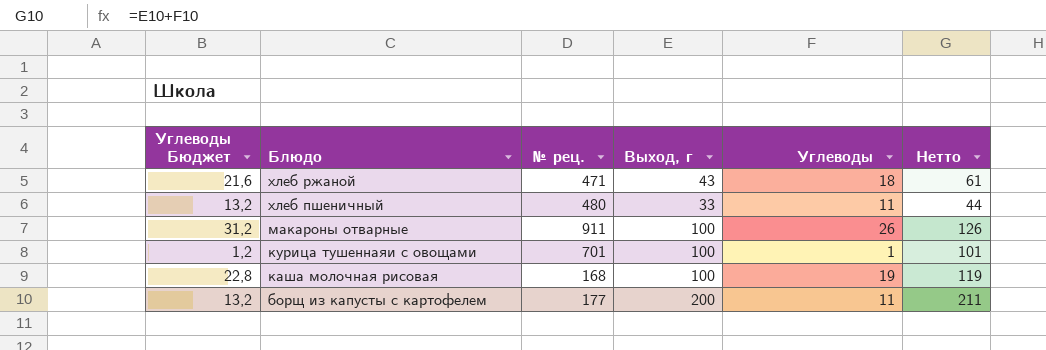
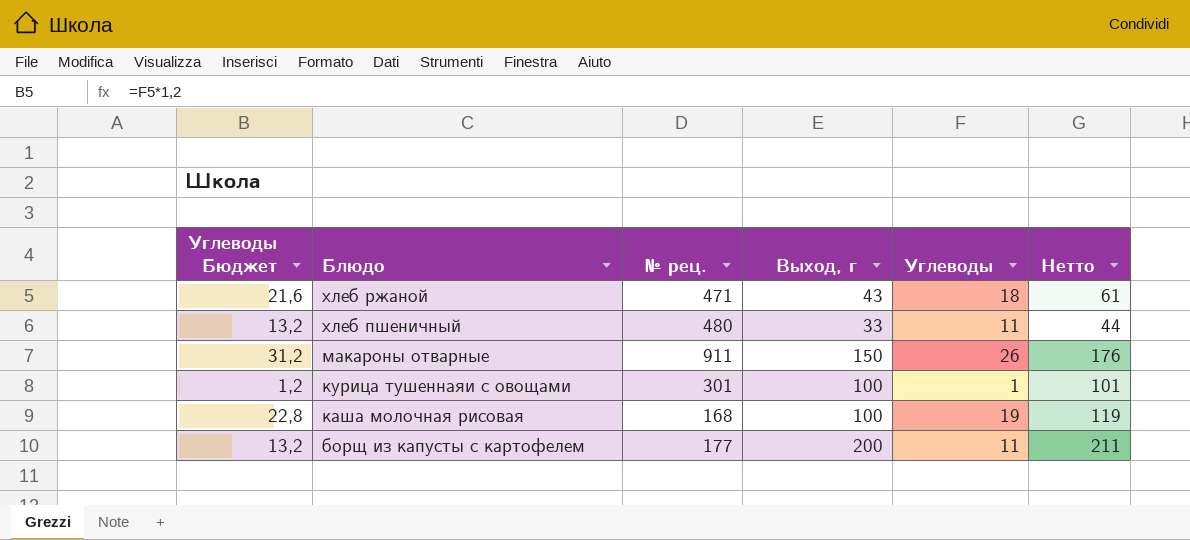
макароны отварные | Выход, г: 100 -> 150
макароны отварные | Нетто: 126 -> 176
курица тушеннаяи с овощами | № рец.: 701 -> 301

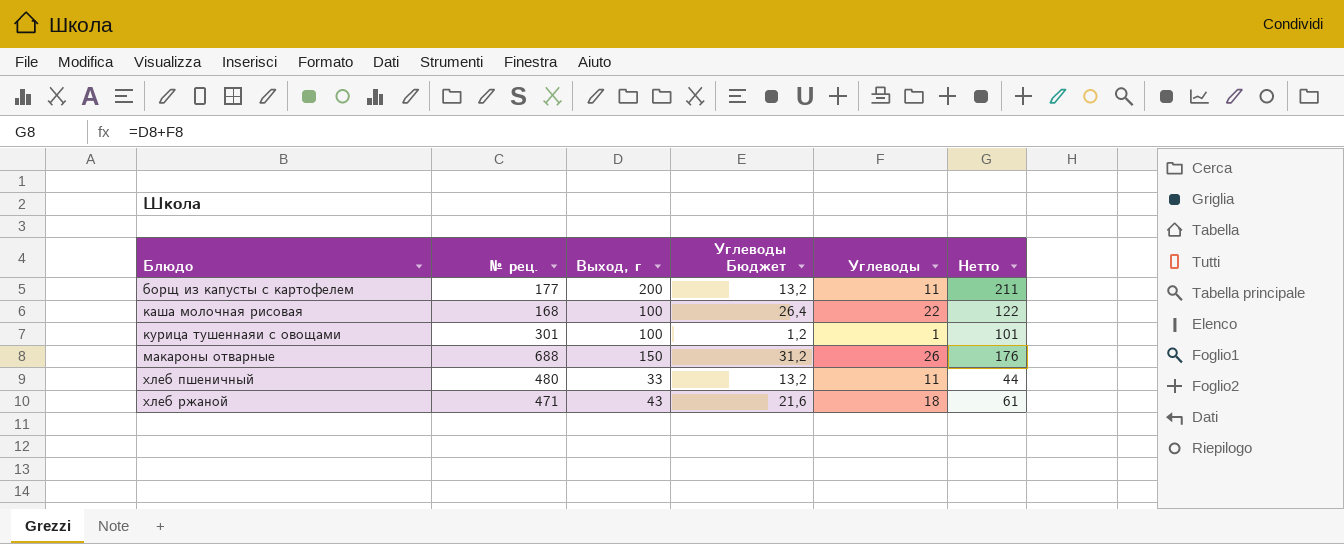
row order: Блюдо descending -> Блюдо ascending
column Углеводы Бюджет | position: 1 -> 4
каша молочная рисовая | Углеводы Бюджет: 22,8 -> 26,4
каша молочная рисовая | Углеводы: 19 -> 22
каша молочная рисовая | Нетто: 119 -> 122
макароны отварные | № рец.: 911 -> 688

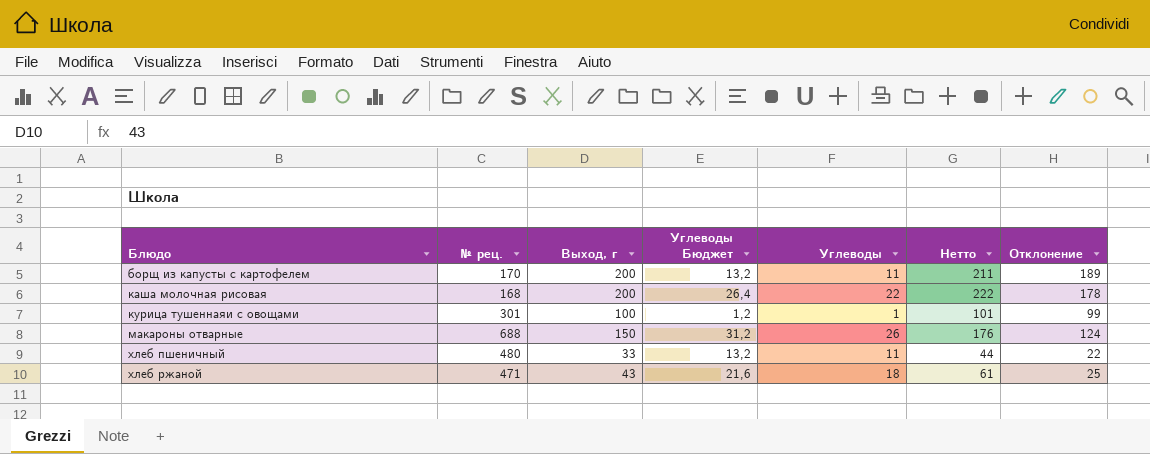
column Отклонение | formula: none -> [Выход, г] - [Углеводы]
борщ из капусты с картофелем | № рец.: 177 -> 170
каша молочная рисовая | Выход, г: 100 -> 200
каша молочная рисовая | Нетто: 122 -> 222

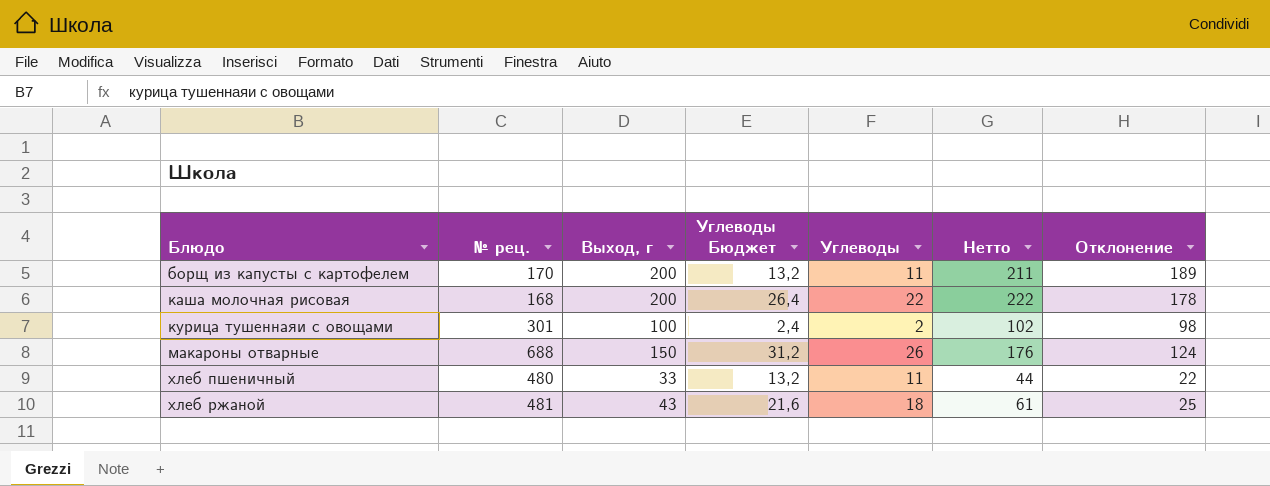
курица тушеннаяи с овощами | Углеводы Бюджет: 1,2 -> 2,4
курица тушеннаяи с овощами | Углеводы: 1 -> 2
курица тушеннаяи с овощами | Нетто: 101 -> 102
курица тушеннаяи с овощами | Отклонение: 99 -> 98
хлеб ржаной | № рец.: 471 -> 481

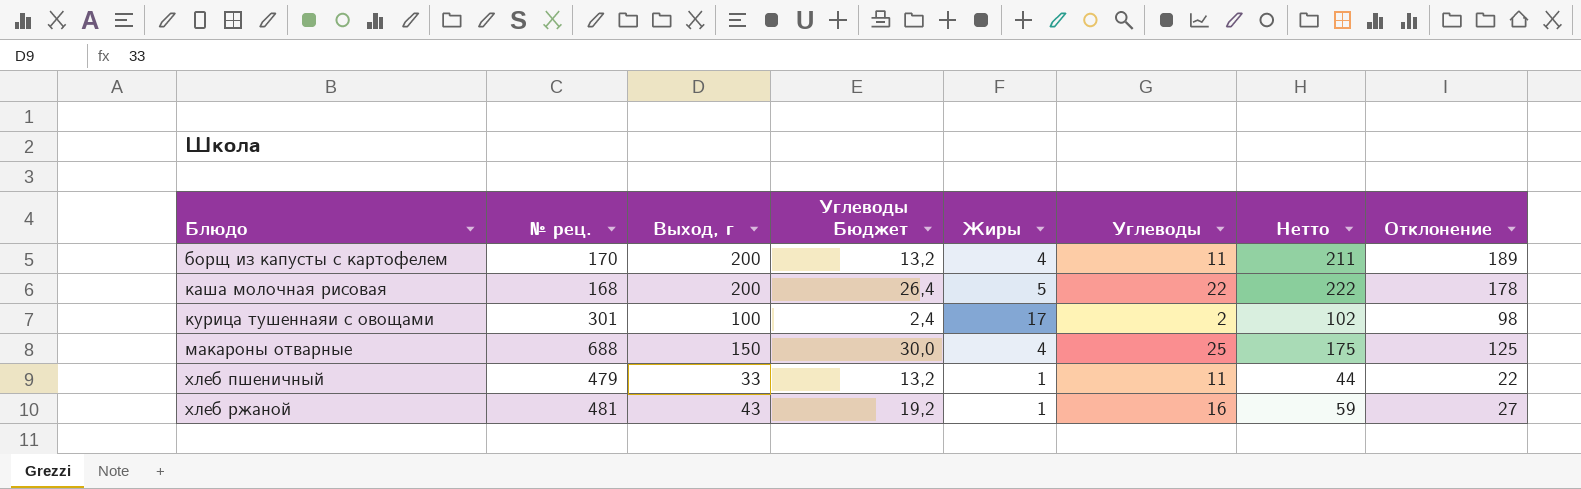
column Жиры | position: none -> 5
макароны отварные | Углеводы Бюджет: 31,2 -> 30,0
макароны отварные | Углеводы: 26 -> 25
макароны отварные | Нетто: 176 -> 175
макароны отварные | Отклонение: 124 -> 125
хлеб пшеничный | № рец.: 480 -> 479
хлеб ржаной | Углеводы Бюджет: 21,6 -> 19,2
хлеб ржаной | Углеводы: 18 -> 16
хлеб ржаной | Нетто: 61 -> 59
хлеб ржаной | Отклонение: 25 -> 27

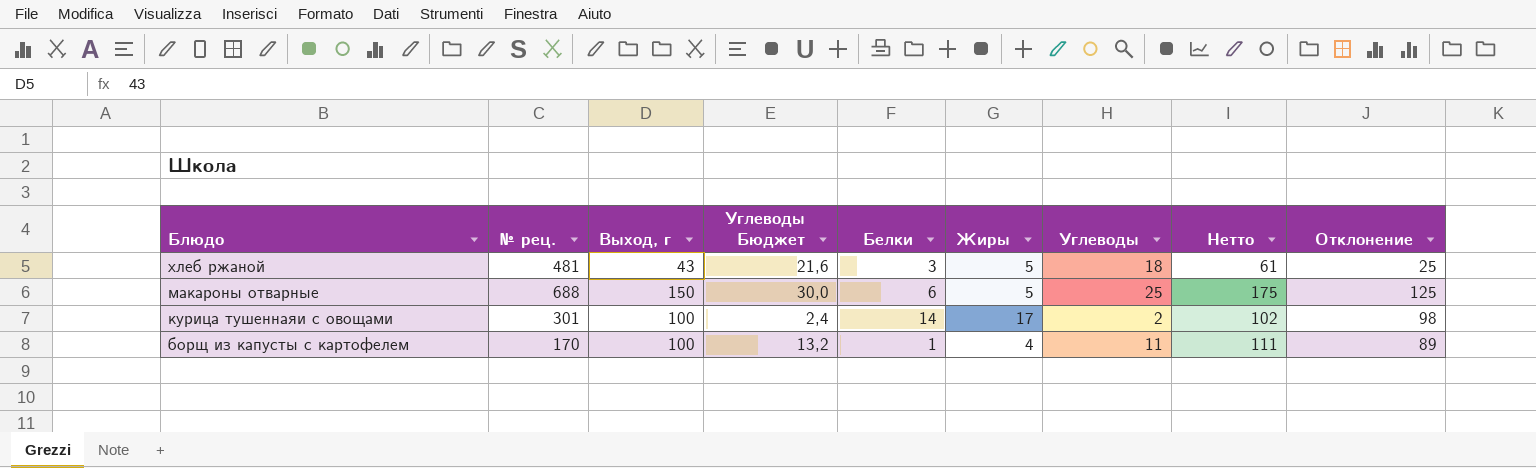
row order: Блюдо ascending -> Блюдо descending
column Белки | position: none -> 5
row каша молочная рисовая: 168 | 200 | 26,4 | 5 | 22 | 222 | 178 -> none
row хлеб пшеничный: 479 | 33 | 13,2 | 1 | 11 | 44 | 22 -> none
хлеб ржаной | Углеводы Бюджет: 19,2 -> 21,6
хлеб ржаной | Жиры: 1 -> 5
хлеб ржаной | Углеводы: 16 -> 18
хлеб ржаной | Нетто: 59 -> 61
хлеб ржаной | Отклонение: 27 -> 25
макароны отварные | Жиры: 4 -> 5
борщ из капусты с картофелем | Выход, г: 200 -> 100
борщ из капусты с картофелем | Нетто: 211 -> 111
борщ из капусты с картофелем | Отклонение: 189 -> 89

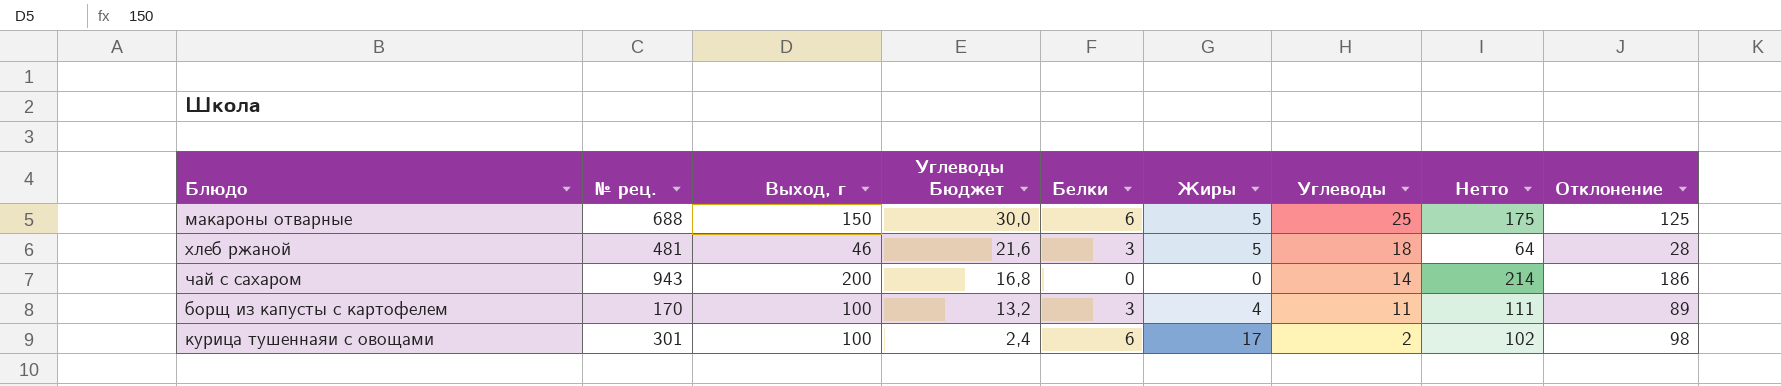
row order: Блюдо descending -> Углеводы Бюджет descending
хлеб ржаной | Выход, г: 43 -> 46
хлеб ржаной | Нетто: 61 -> 64
хлеб ржаной | Отклонение: 25 -> 28
row чай с сахаром: none -> 943 | 200 | 16,8 | 0 | 0 | 14 | 214 | 186
борщ из капусты с картофелем | Белки: 1 -> 3
курица тушеннаяи с овощами | Белки: 14 -> 6

